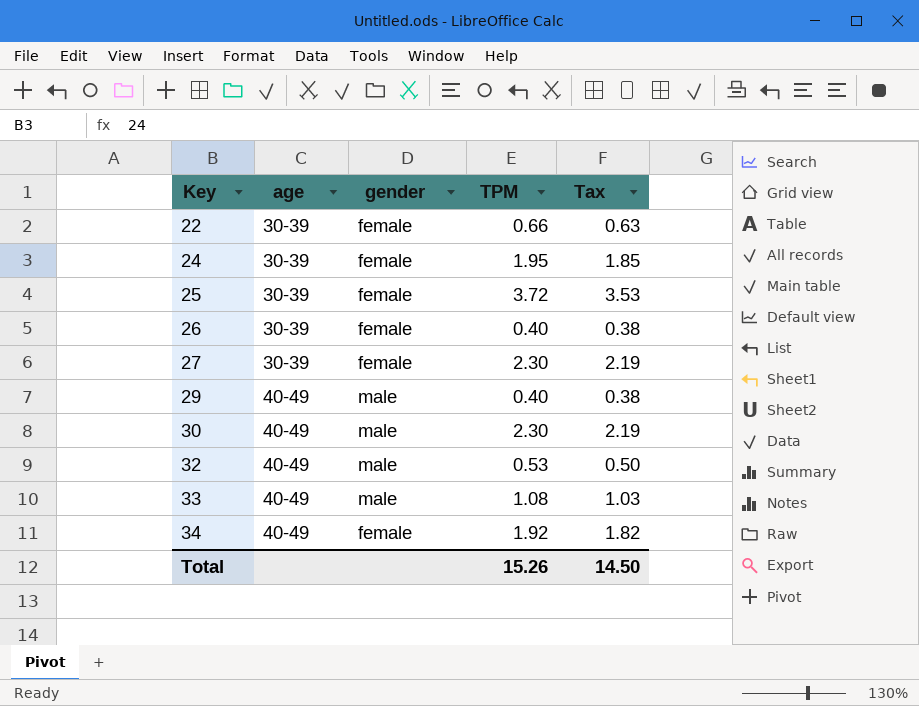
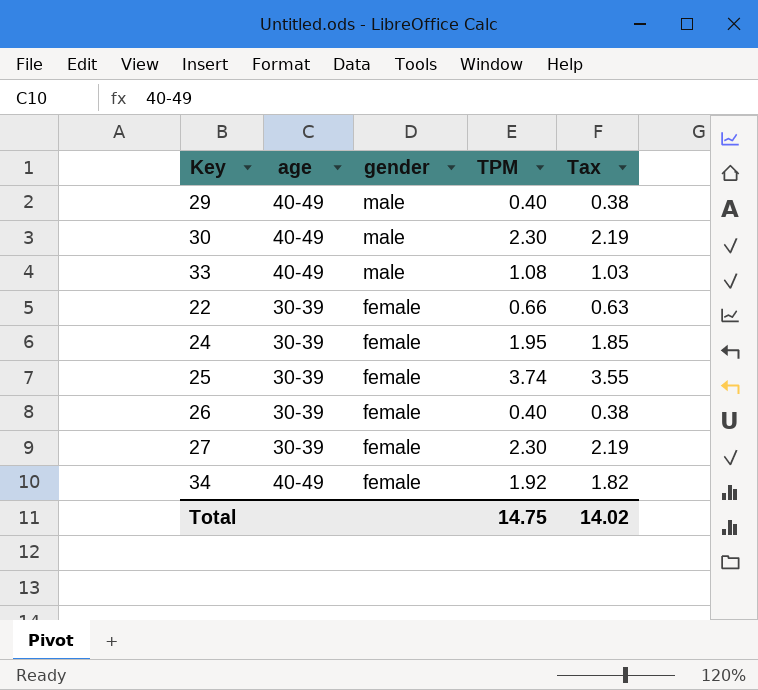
row order: Key ascending -> gender descending
row 32: 40-49 | male | 0.53 | 0.50 -> none
25 | TPM: 3.72 -> 3.74
25 | Tax: 3.53 -> 3.55
Total | TPM: 15.26 -> 14.75
Total | Tax: 14.50 -> 14.02

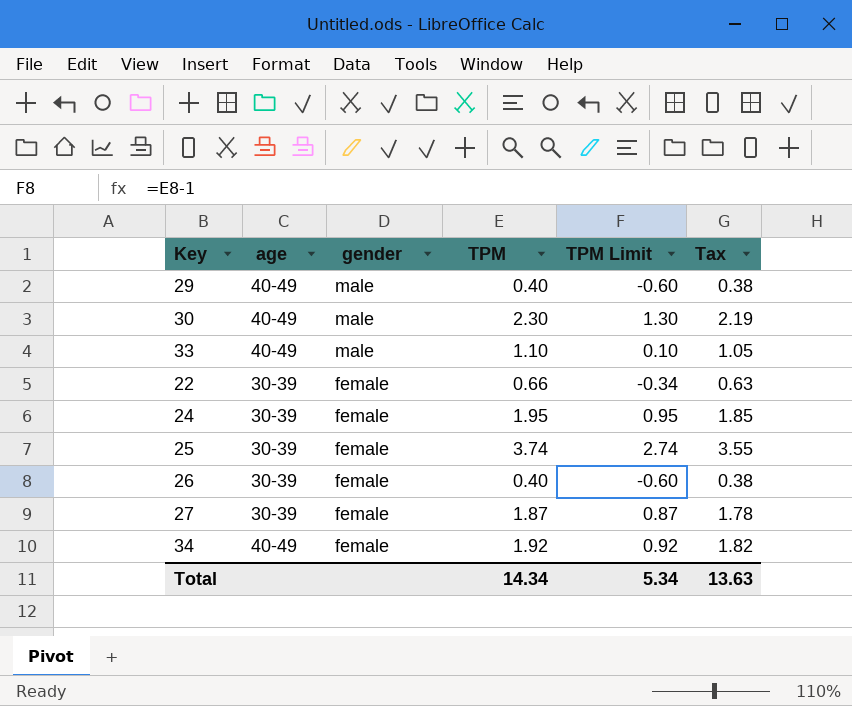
column TPM Limit | formula: none -> [TPM] - 1
33 | TPM: 1.08 -> 1.10
33 | Tax: 1.03 -> 1.05
27 | TPM: 2.30 -> 1.87
27 | Tax: 2.19 -> 1.78
Total | TPM: 14.75 -> 14.34
Total | Tax: 14.02 -> 13.63

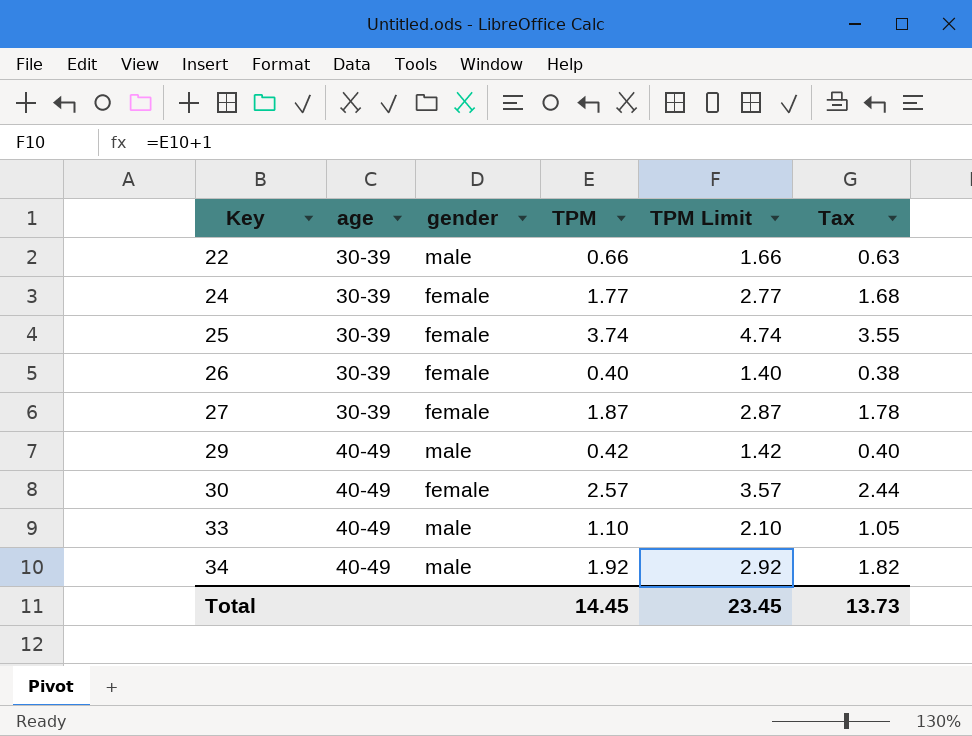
row order: gender descending -> Key ascending
column TPM Limit | formula: [TPM] - 1 -> [TPM] + 1
22 | gender: female -> male
24 | TPM: 1.95 -> 1.77
24 | Tax: 1.85 -> 1.68
29 | TPM: 0.40 -> 0.42
29 | Tax: 0.38 -> 0.40
30 | gender: male -> female
30 | TPM: 2.30 -> 2.57
30 | Tax: 2.19 -> 2.44
34 | gender: female -> male
Total | TPM: 14.34 -> 14.45
Total | TPM Limit: 5.34 -> 23.45
Total | Tax: 13.63 -> 13.73

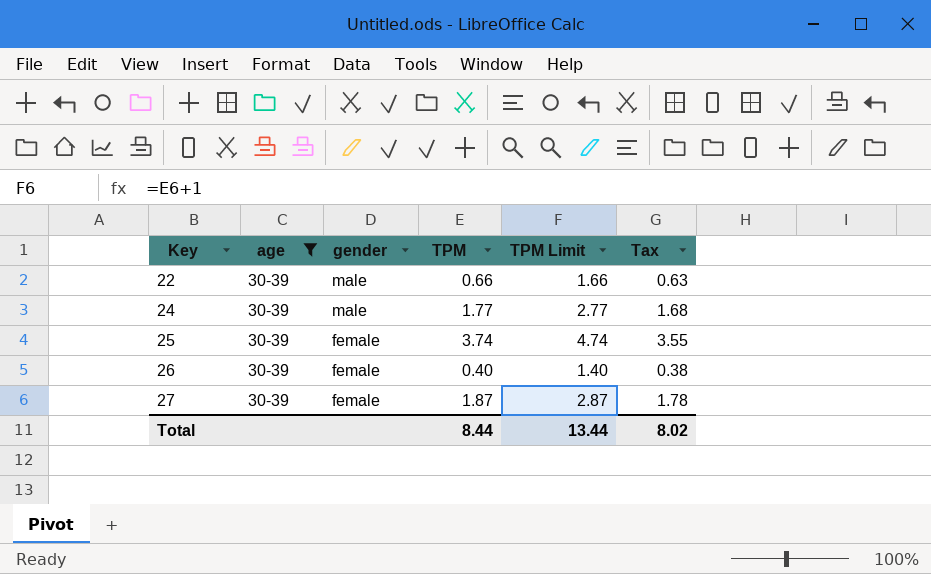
filter: none -> age = 30-39
24 | gender: female -> male
Total | TPM: 14.45 -> 8.44
Total | TPM Limit: 23.45 -> 13.44
Total | Tax: 13.73 -> 8.02

